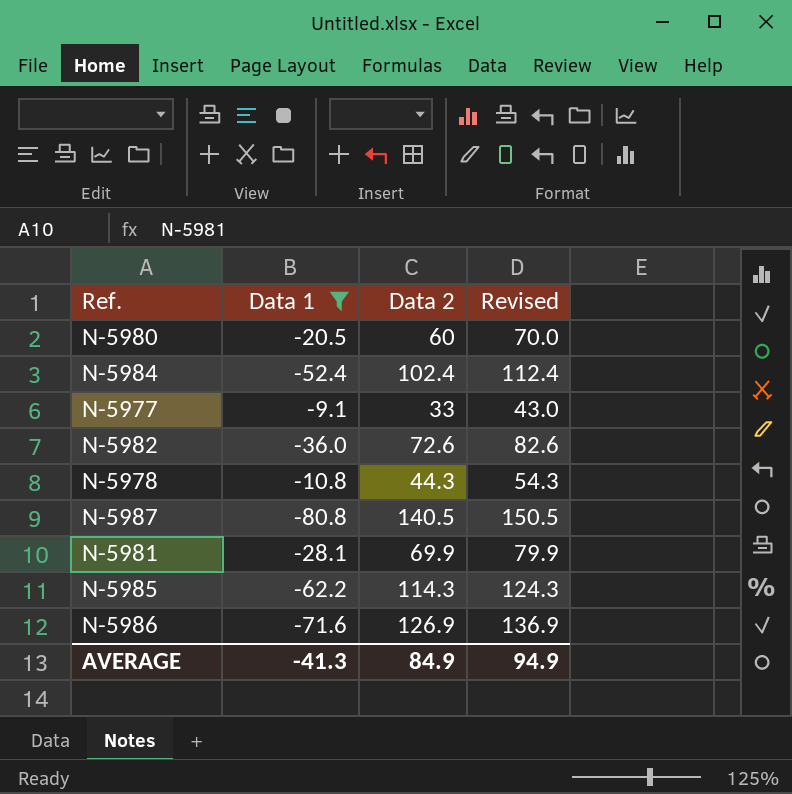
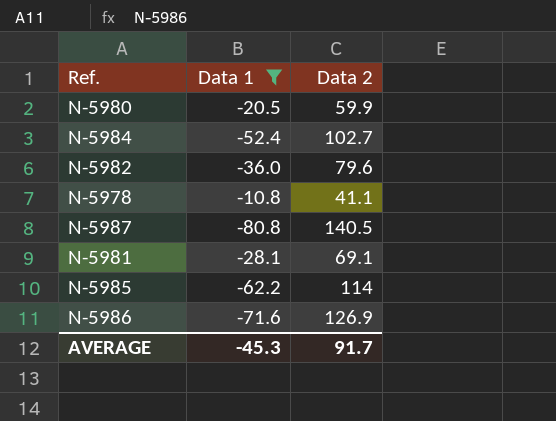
column Revised | formula: [Data 2] + 10 -> none
row N-5977: -9.1 | 33 | 43.0 -> none
N-5980 | Data 2: 60 -> 59.9
N-5984 | Data 2: 102.4 -> 102.7
N-5982 | Data 2: 72.6 -> 79.6
N-5978 | Data 2: 44.3 -> 41.1
N-5981 | Data 2: 69.9 -> 69.1
N-5985 | Data 2: 114.3 -> 114
AVERAGE | Data 1: -41.3 -> -45.3
AVERAGE | Data 2: 84.9 -> 91.7

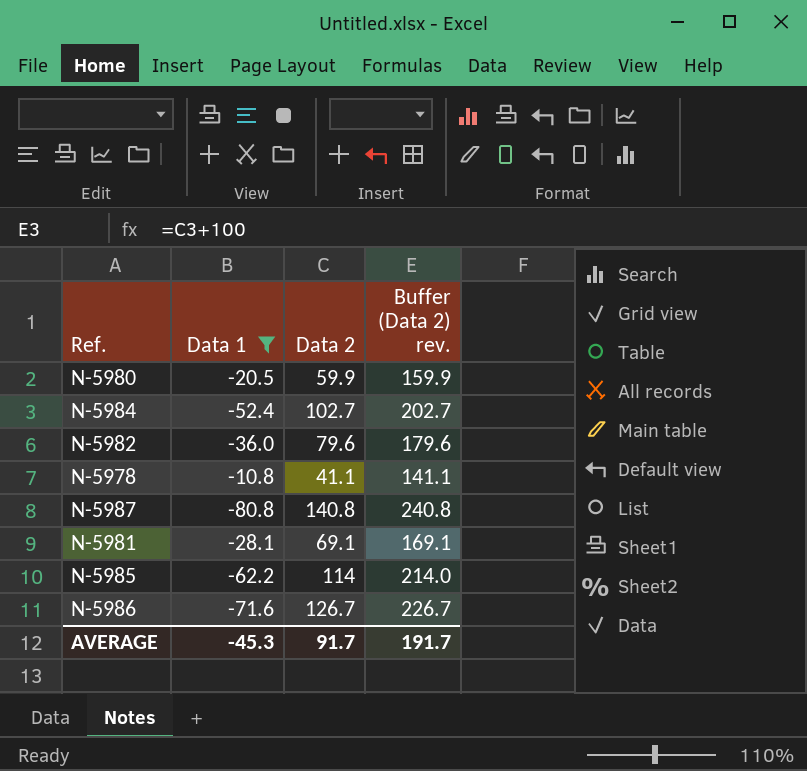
column Buffer (Data 2) rev. | formula: none -> [Data 2] + 100
N-5987 | Data 2: 140.5 -> 140.8
N-5986 | Data 2: 126.9 -> 126.7

